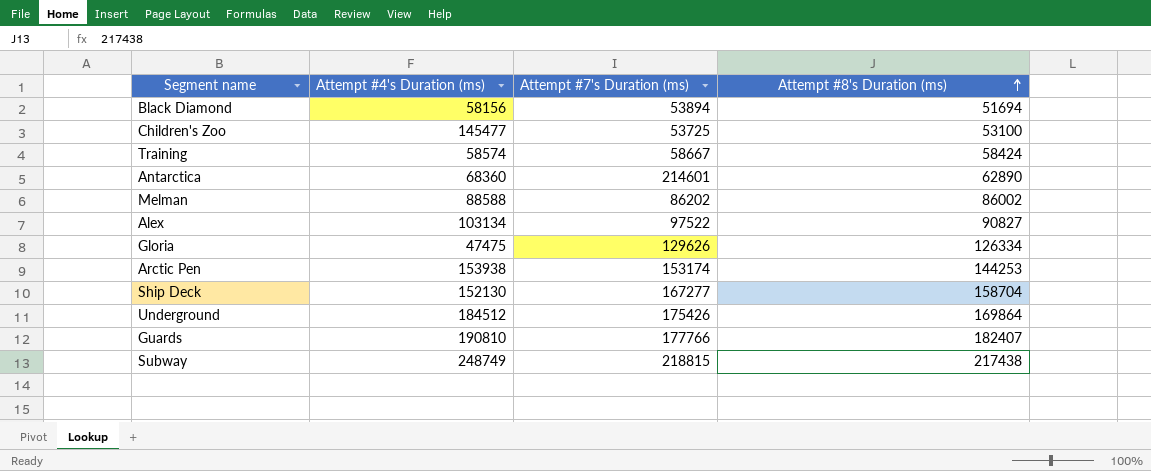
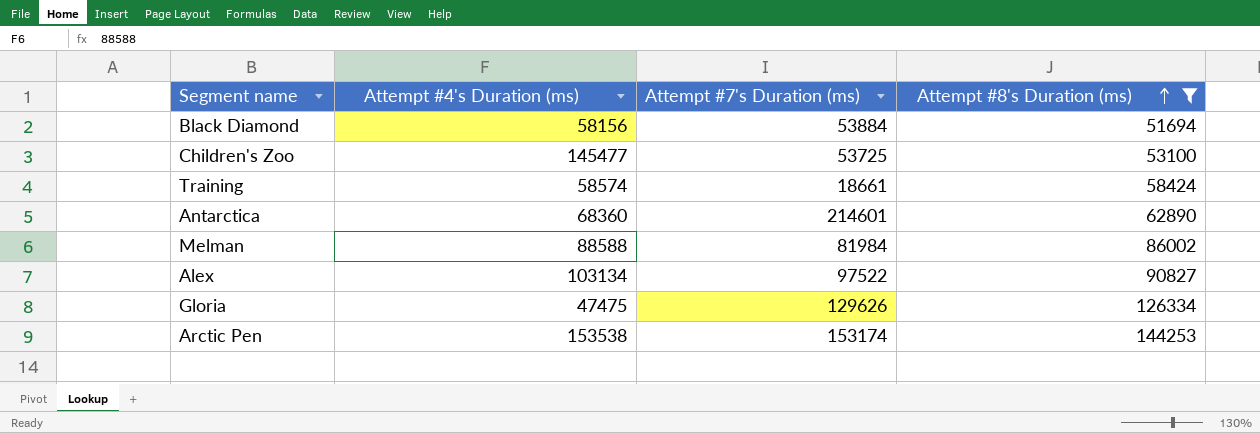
filter: none -> Attempt #8's Duration (ms) <= 144253
Black Diamond | Attempt #7's Duration (ms): 53894 -> 53884
Training | Attempt #7's Duration (ms): 58667 -> 18661
Melman | Attempt #7's Duration (ms): 86202 -> 81984
Arctic Pen | Attempt #4's Duration (ms): 153938 -> 153538

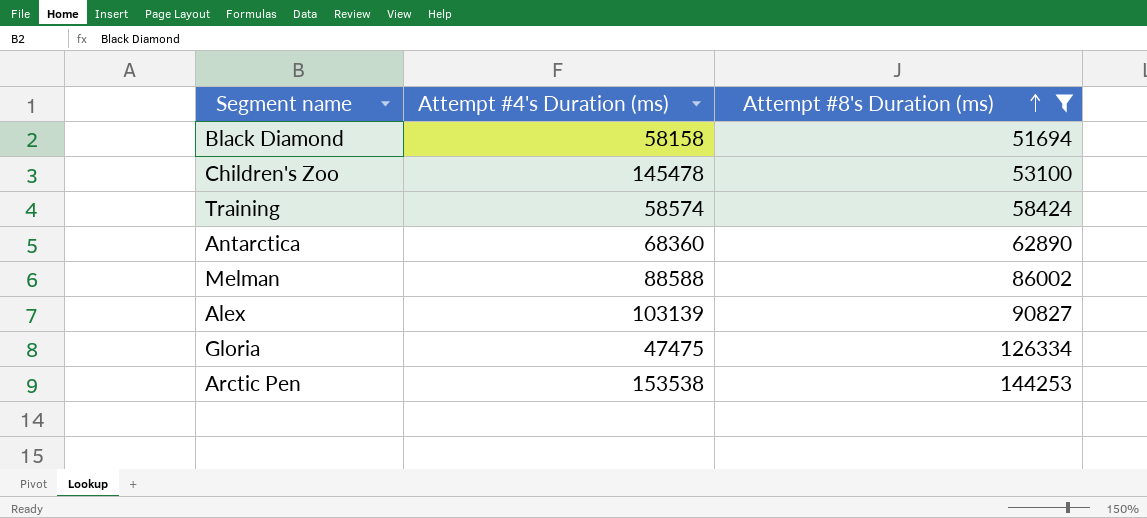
column Attempt #7's Duration (ms) | position: 3 -> none
Black Diamond | Attempt #4's Duration (ms): 58156 -> 58158
Children's Zoo | Attempt #4's Duration (ms): 145477 -> 145478
Alex | Attempt #4's Duration (ms): 103134 -> 103139

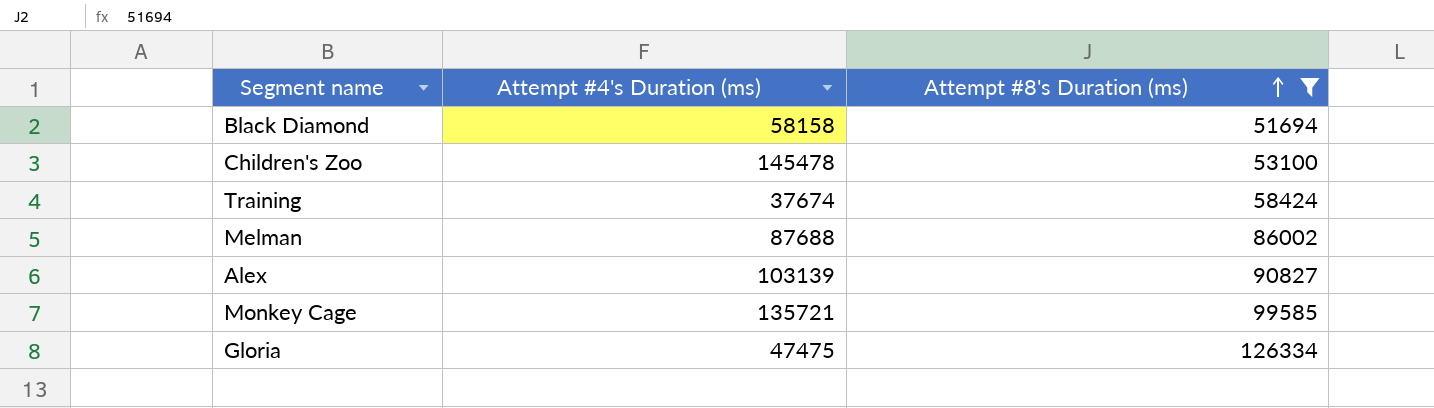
row Antarctica: 68360 | 62890 -> none
row Arctic Pen: 153538 | 144253 -> none
Training | Attempt #4's Duration (ms): 58574 -> 37674
Melman | Attempt #4's Duration (ms): 88588 -> 87688
row Monkey Cage: none -> 135721 | 99585

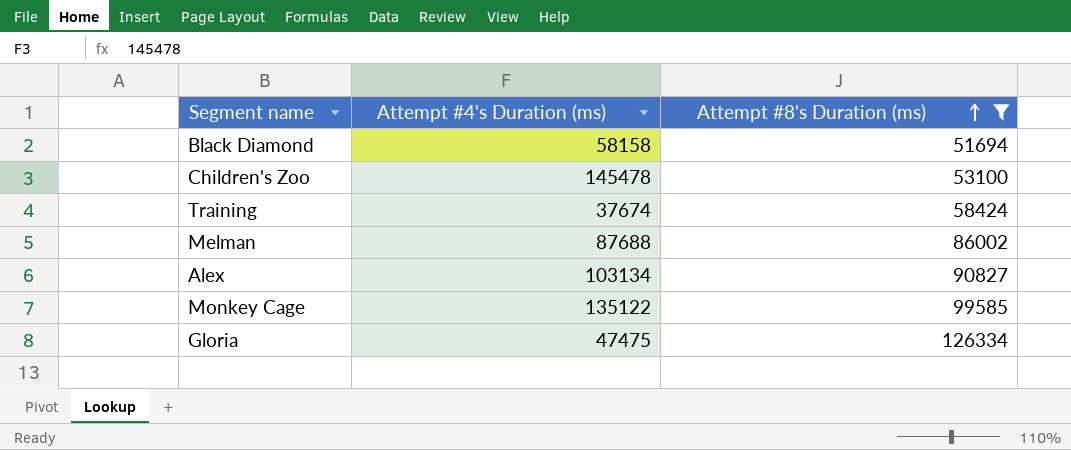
Alex | Attempt #4's Duration (ms): 103139 -> 103134
Monkey Cage | Attempt #4's Duration (ms): 135721 -> 135122

